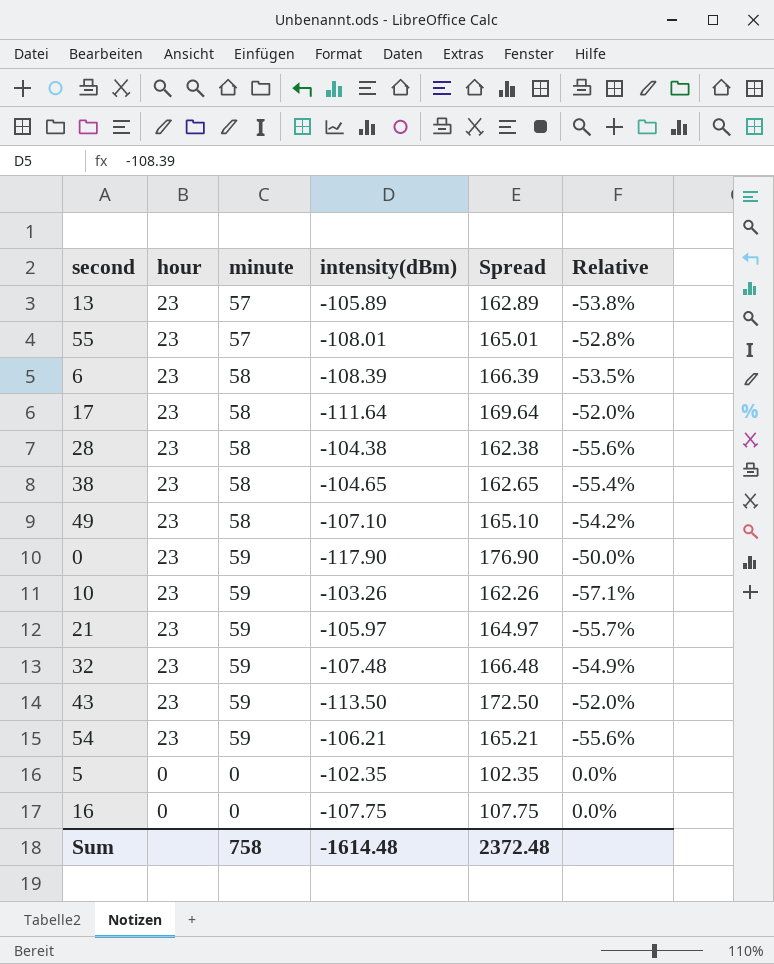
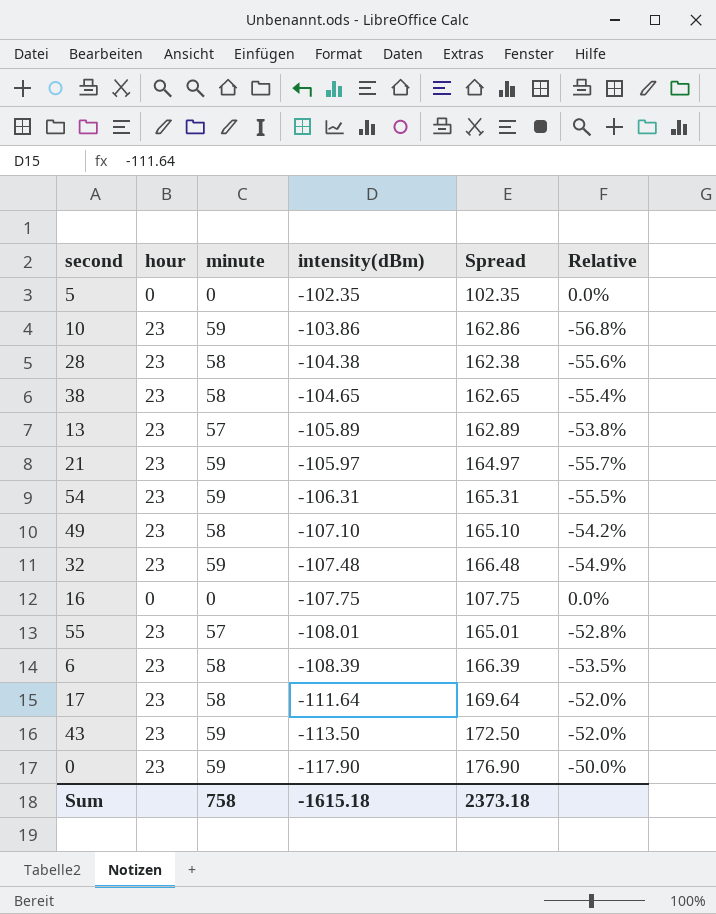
row order: hour descending -> intensity(dBm) descending
10 | intensity(dBm): -103.26 -> -103.86
10 | Spread: 162.26 -> 162.86
10 | Relative: -57.1% -> -56.8%
54 | intensity(dBm): -106.21 -> -106.31
54 | Spread: 165.21 -> 165.31
54 | Relative: -55.6% -> -55.5%
Sum | intensity(dBm): -1614.48 -> -1615.18
Sum | Spread: 2372.48 -> 2373.18

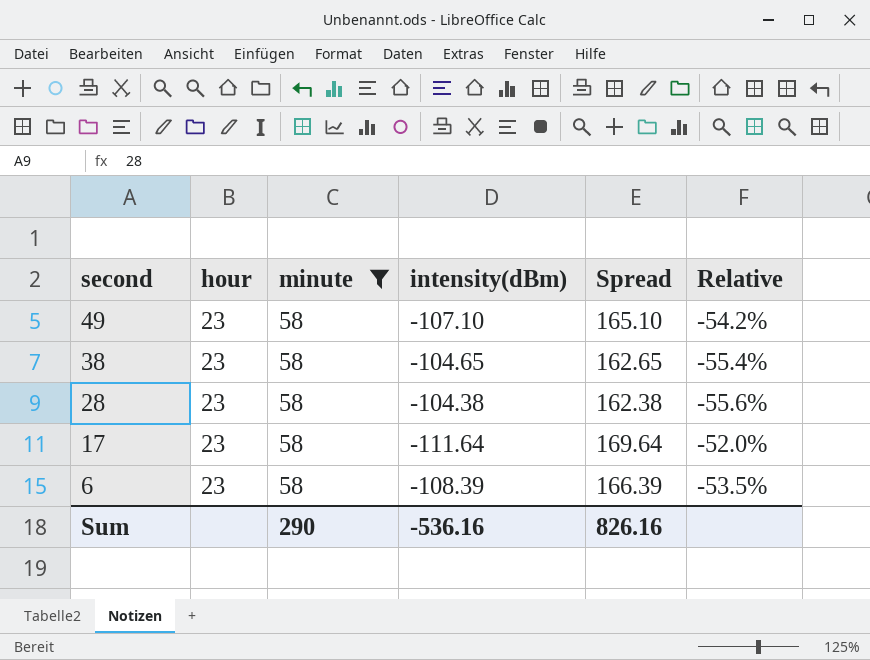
filter: none -> minute = 58
row order: intensity(dBm) descending -> second descending
Sum | minute: 758 -> 290
Sum | intensity(dBm): -1615.18 -> -536.16
Sum | Spread: 2373.18 -> 826.16

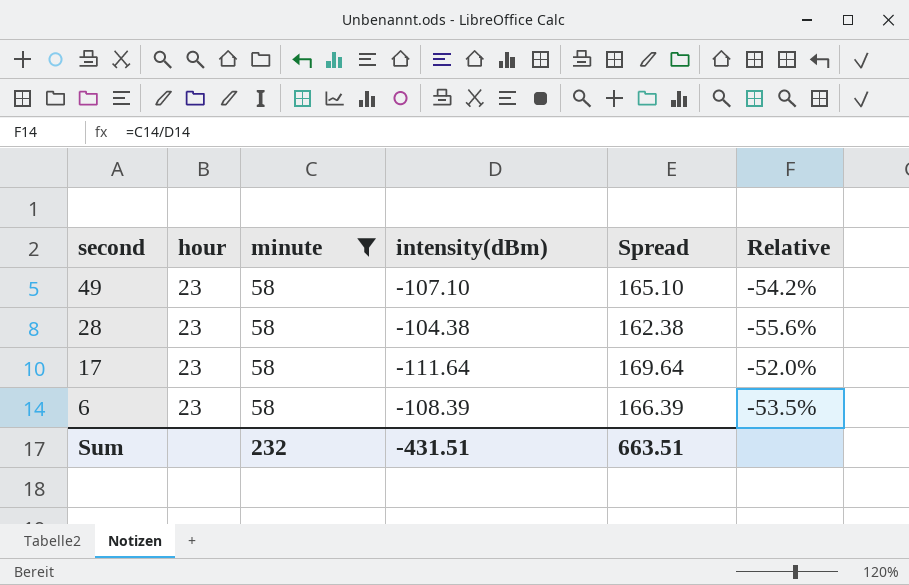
row 38: 23 | 58 | -104.65 | 162.65 | -55.4% -> none
Sum | minute: 290 -> 232
Sum | intensity(dBm): -536.16 -> -431.51
Sum | Spread: 826.16 -> 663.51

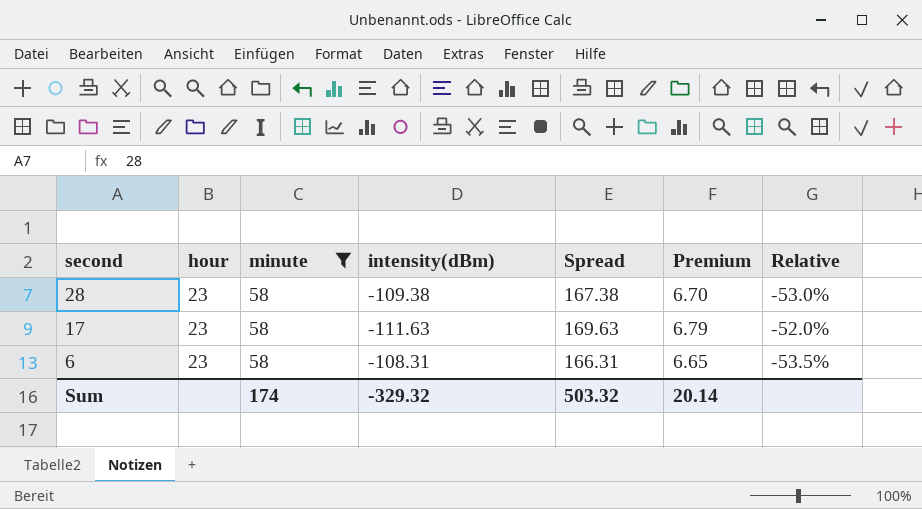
column Premium | formula: none -> [Spread] * 0.04
row 49: 23 | 58 | -107.10 | 165.10 | -54.2% -> none
28 | intensity(dBm): -104.38 -> -109.38
28 | Spread: 162.38 -> 167.38
28 | Relative: -55.6% -> -53.0%
17 | intensity(dBm): -111.64 -> -111.63
17 | Spread: 169.64 -> 169.63
6 | intensity(dBm): -108.39 -> -108.31
6 | Spread: 166.39 -> 166.31
Sum | minute: 232 -> 174
Sum | intensity(dBm): -431.51 -> -329.32
Sum | Spread: 663.51 -> 503.32

